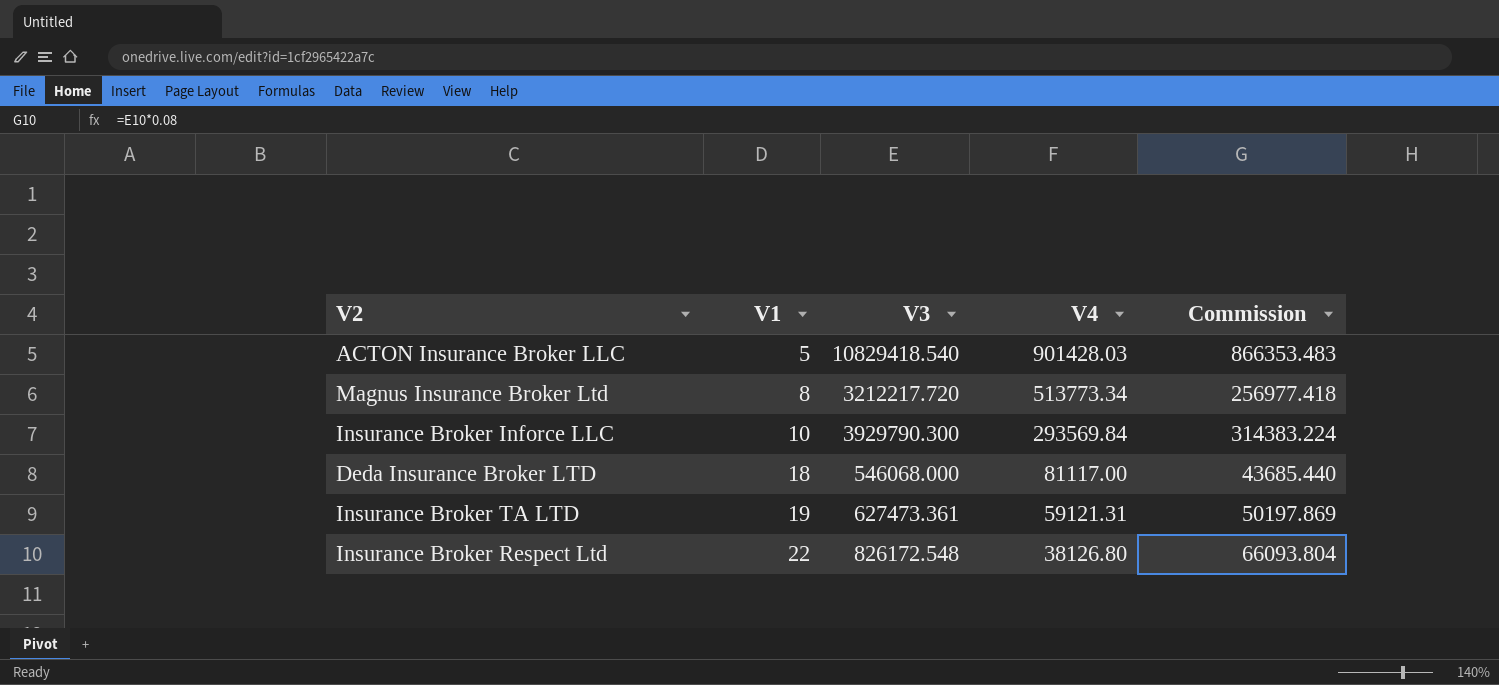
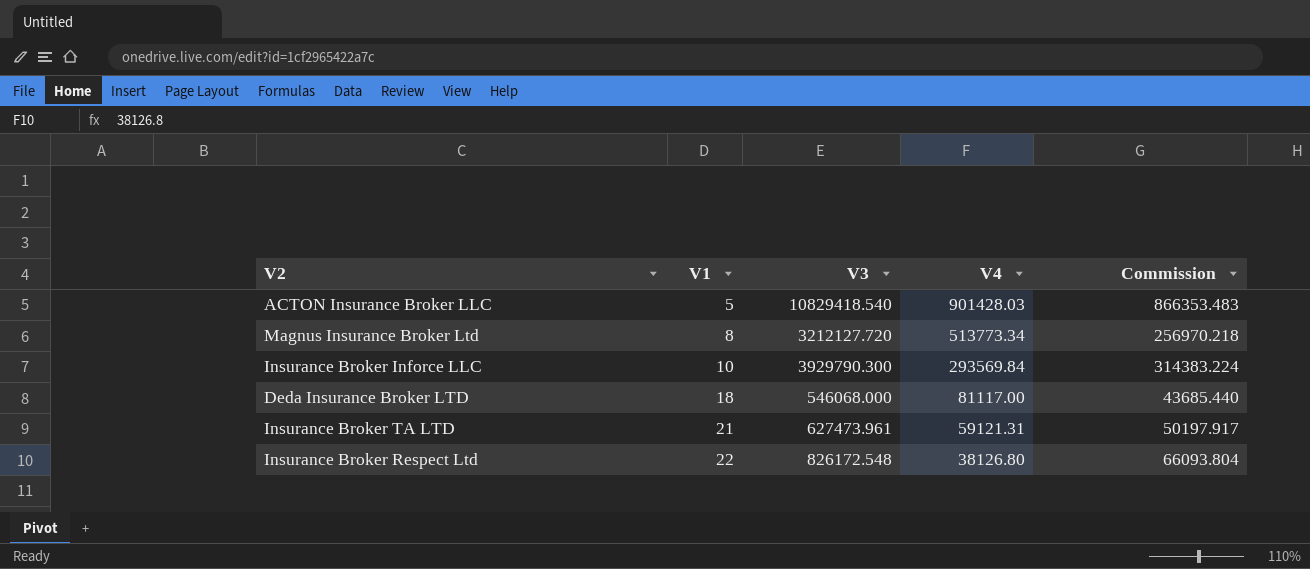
Magnus Insurance Broker Ltd | V3: 3212217.720 -> 3212127.720
Magnus Insurance Broker Ltd | Commission: 256977.418 -> 256970.218
Insurance Broker TA LTD | V1: 19 -> 21
Insurance Broker TA LTD | V3: 627473.361 -> 627473.961
Insurance Broker TA LTD | Commission: 50197.869 -> 50197.917

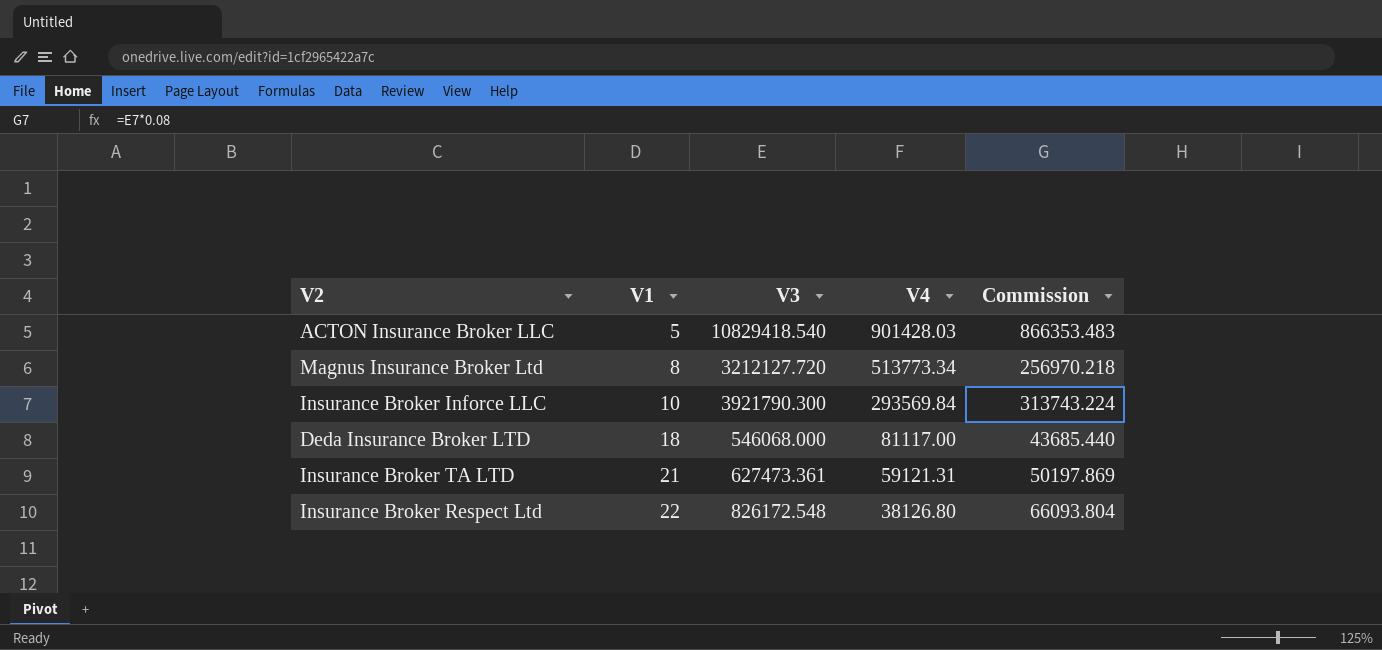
Insurance Broker Inforce LLC | V3: 3929790.300 -> 3921790.300
Insurance Broker Inforce LLC | Commission: 314383.224 -> 313743.224
Insurance Broker TA LTD | V3: 627473.961 -> 627473.361
Insurance Broker TA LTD | Commission: 50197.917 -> 50197.869

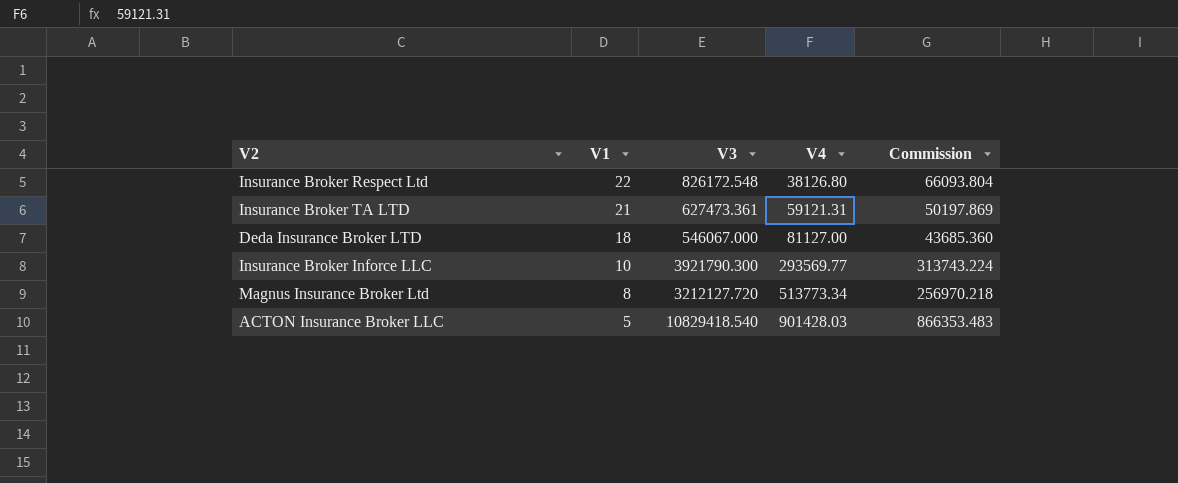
row order: V1 ascending -> V1 descending
Deda Insurance Broker LTD | V3: 546068.000 -> 546067.000
Deda Insurance Broker LTD | V4: 81117.00 -> 81127.00
Deda Insurance Broker LTD | Commission: 43685.440 -> 43685.360
Insurance Broker Inforce LLC | V4: 293569.84 -> 293569.77

